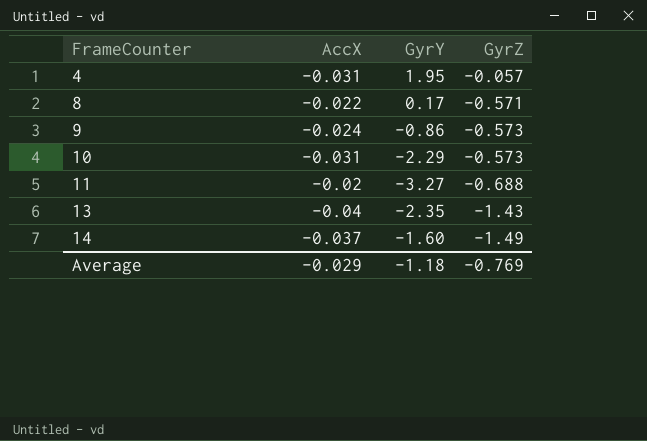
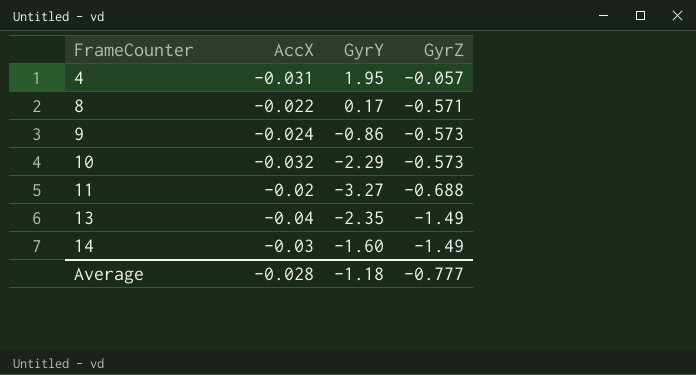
10 | AccX: -0.031 -> -0.032
13 | GyrZ: -1.43 -> -1.49
14 | AccX: -0.037 -> -0.03
Average | AccX: -0.029 -> -0.028
Average | GyrZ: -0.769 -> -0.777

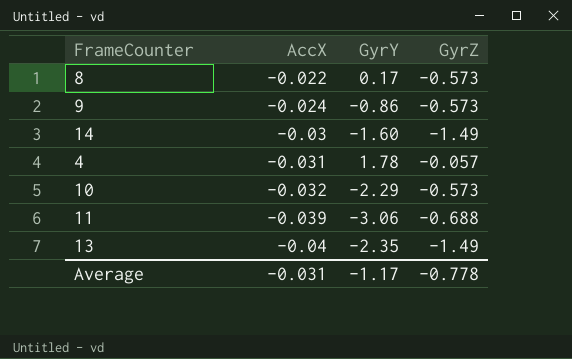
row order: FrameCounter ascending -> AccX descending
8 | GyrZ: -0.571 -> -0.573
4 | GyrY: 1.95 -> 1.78
11 | AccX: -0.02 -> -0.039
11 | GyrY: -3.27 -> -3.06
Average | AccX: -0.028 -> -0.031
Average | GyrY: -1.18 -> -1.17
Average | GyrZ: -0.777 -> -0.778

